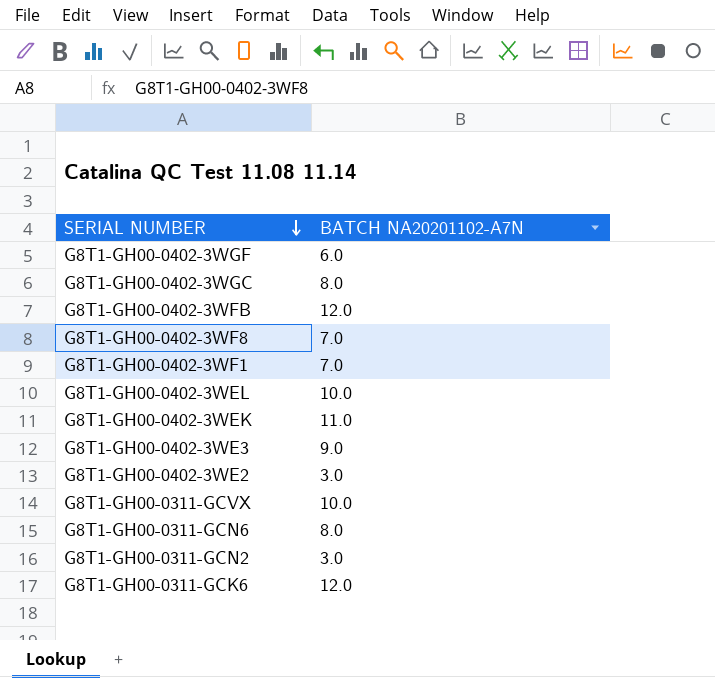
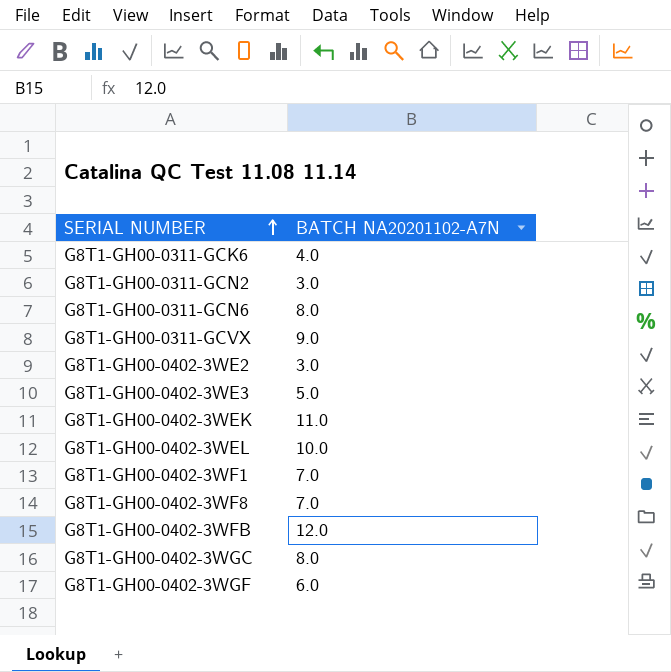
row order: SERIAL NUMBER descending -> SERIAL NUMBER ascending
G8T1-GH00-0311-GCK6 | BATCH NA20201102-A7N: 12.0 -> 4.0
G8T1-GH00-0311-GCVX | BATCH NA20201102-A7N: 10.0 -> 9.0
G8T1-GH00-0402-3WE3 | BATCH NA20201102-A7N: 9.0 -> 5.0

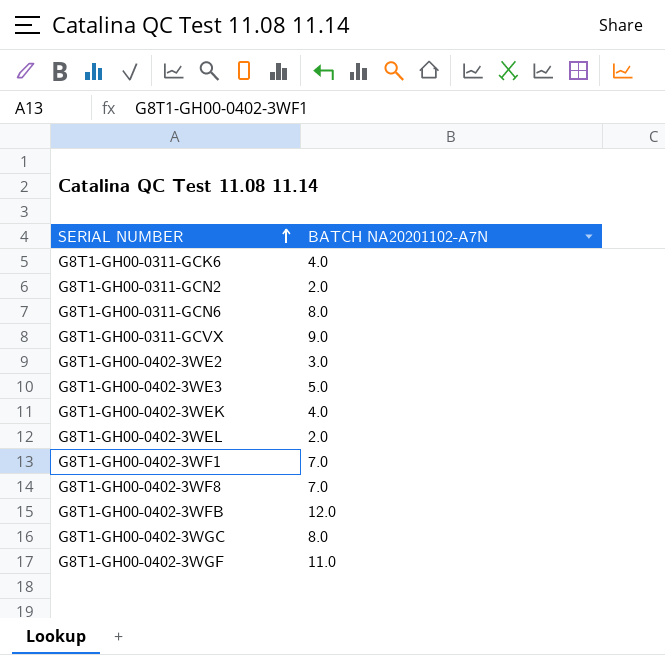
G8T1-GH00-0311-GCN2 | BATCH NA20201102-A7N: 3.0 -> 2.0
G8T1-GH00-0402-3WEK | BATCH NA20201102-A7N: 11.0 -> 4.0
G8T1-GH00-0402-3WEL | BATCH NA20201102-A7N: 10.0 -> 2.0
G8T1-GH00-0402-3WGF | BATCH NA20201102-A7N: 6.0 -> 11.0

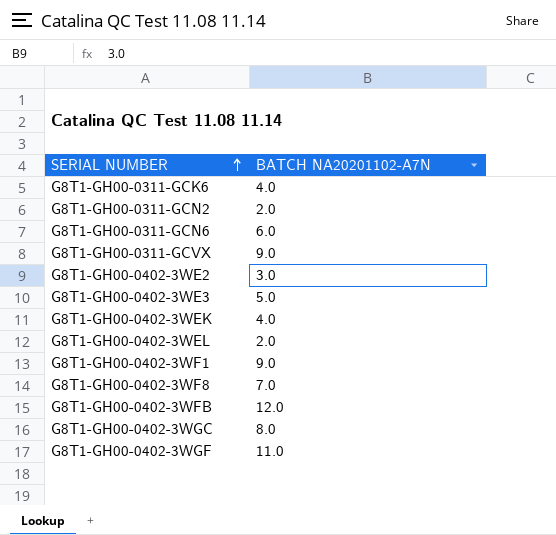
G8T1-GH00-0311-GCN6 | BATCH NA20201102-A7N: 8.0 -> 6.0
G8T1-GH00-0402-3WF1 | BATCH NA20201102-A7N: 7.0 -> 9.0

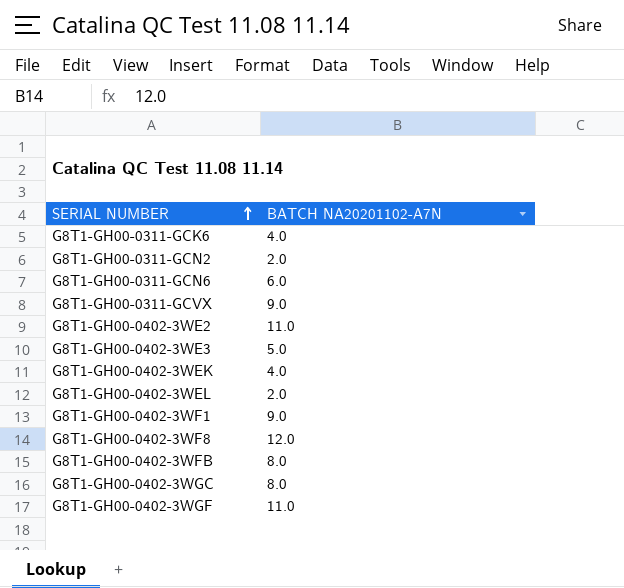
G8T1-GH00-0402-3WE2 | BATCH NA20201102-A7N: 3.0 -> 11.0
G8T1-GH00-0402-3WF8 | BATCH NA20201102-A7N: 7.0 -> 12.0
G8T1-GH00-0402-3WFB | BATCH NA20201102-A7N: 12.0 -> 8.0

